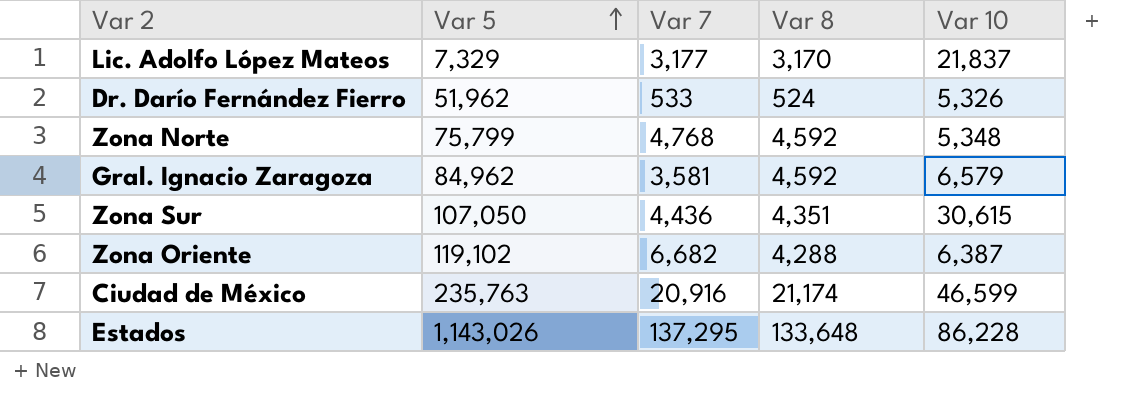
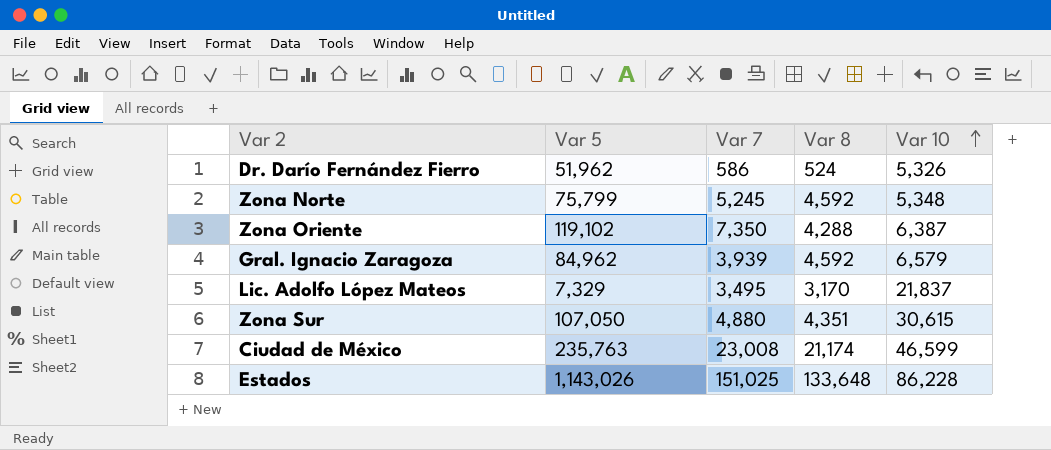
row order: Var 5 ascending -> Var 10 ascending
Dr. Darío Fernández Fierro | Var 7: 533 -> 586
Zona Norte | Var 7: 4,768 -> 5,245
Zona Oriente | Var 7: 6,682 -> 7,350
Gral. Ignacio Zaragoza | Var 7: 3,581 -> 3,939
Lic. Adolfo López Mateos | Var 7: 3,177 -> 3,495
Zona Sur | Var 7: 4,436 -> 4,880
Ciudad de México | Var 7: 20,916 -> 23,008
Estados | Var 7: 137,295 -> 151,025

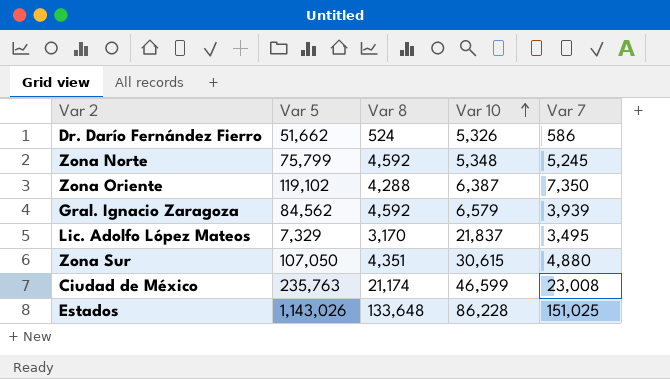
column Var 7 | position: 3 -> 5
Dr. Darío Fernández Fierro | Var 5: 51,962 -> 51,662
Gral. Ignacio Zaragoza | Var 5: 84,962 -> 84,562

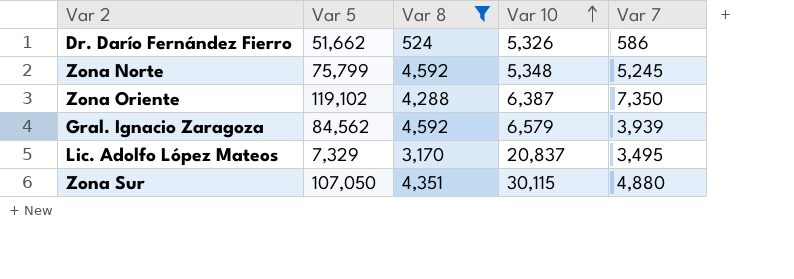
filter: none -> Var 8 <= 4,592
Lic. Adolfo López Mateos | Var 10: 21,837 -> 20,837
Zona Sur | Var 10: 30,615 -> 30,115

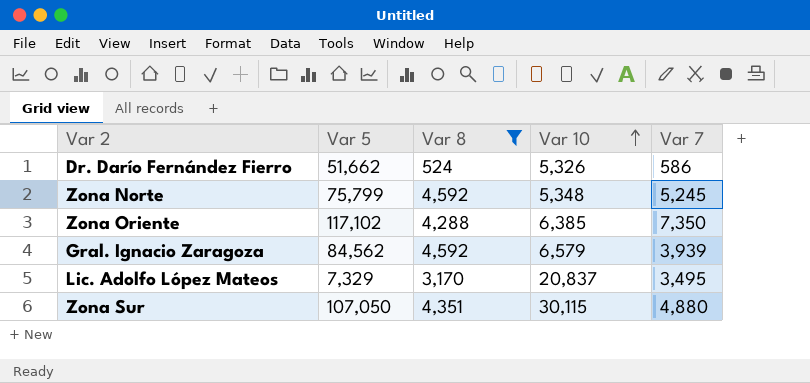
Zona Oriente | Var 5: 119,102 -> 117,102
Zona Oriente | Var 10: 6,387 -> 6,385

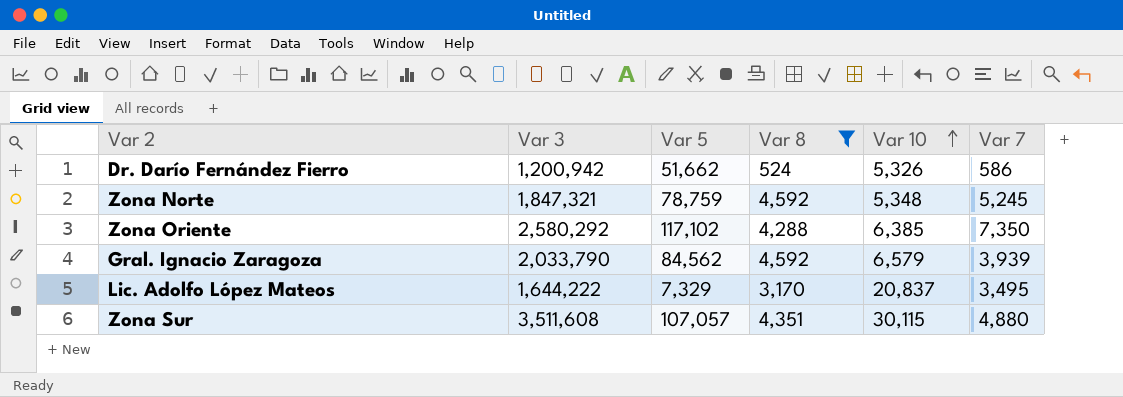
column Var 3 | position: none -> 2
Zona Norte | Var 5: 75,799 -> 78,759
Zona Sur | Var 5: 107,050 -> 107,057

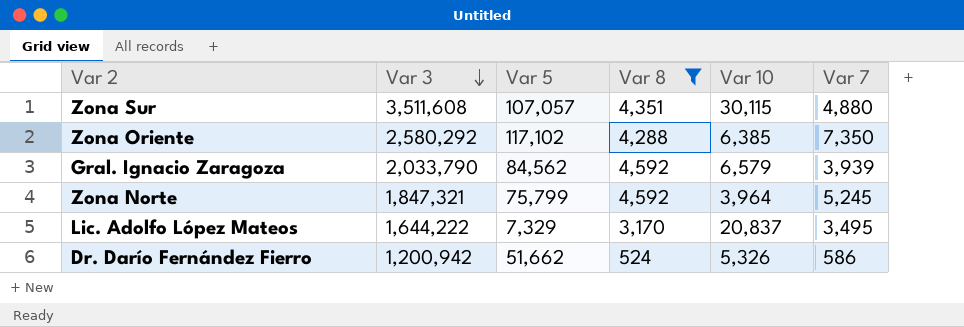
row order: Var 10 ascending -> Var 3 descending
Zona Norte | Var 5: 78,759 -> 75,799
Zona Norte | Var 10: 5,348 -> 3,964

